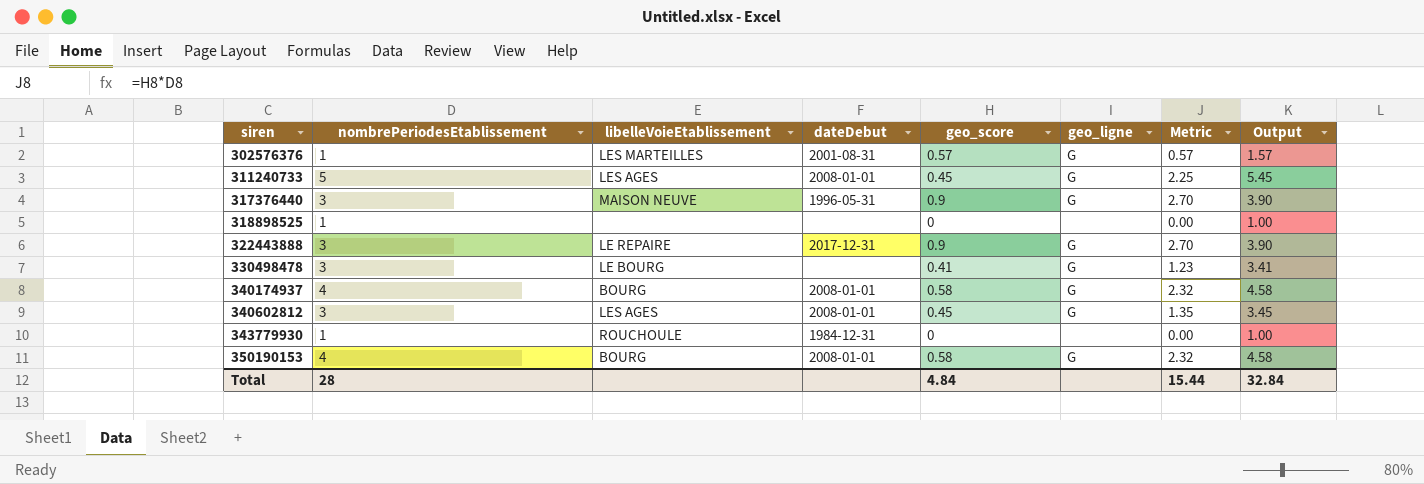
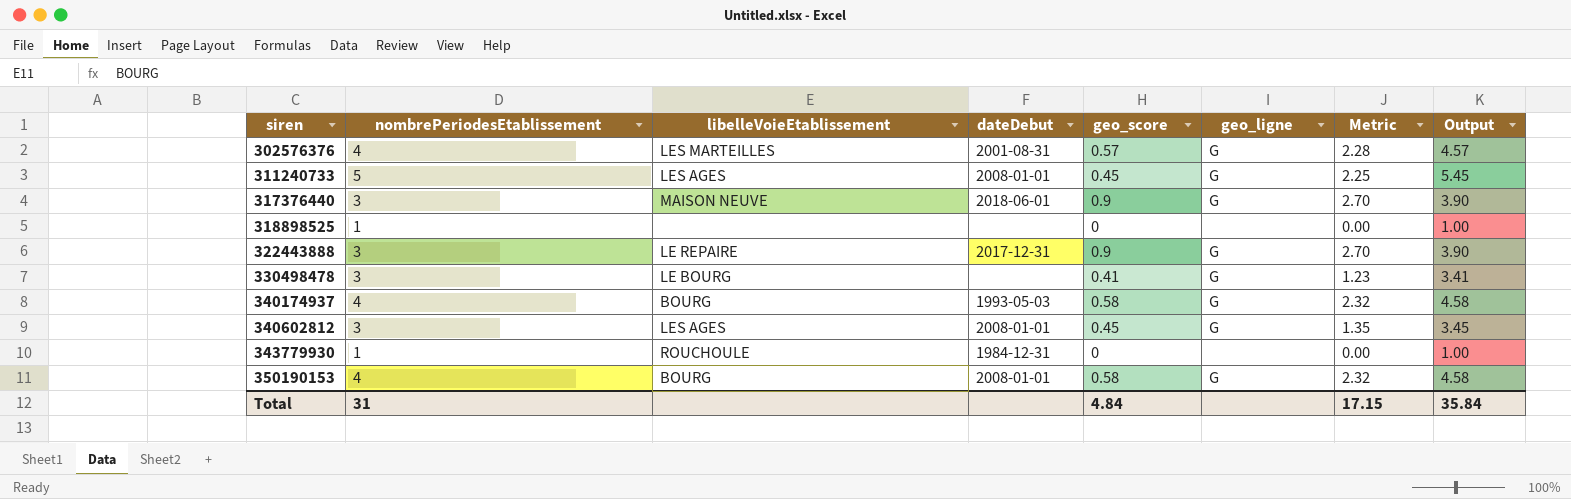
302576376 | nombrePeriodesEtablissement: 1 -> 4
302576376 | Metric: 0.57 -> 2.28
302576376 | Output: 1.57 -> 4.57
317376440 | dateDebut: 1996-05-31 -> 2018-06-01
340174937 | dateDebut: 2008-01-01 -> 1993-05-03
Total | nombrePeriodesEtablissement: 28 -> 31
Total | Metric: 15.44 -> 17.15
Total | Output: 32.84 -> 35.84

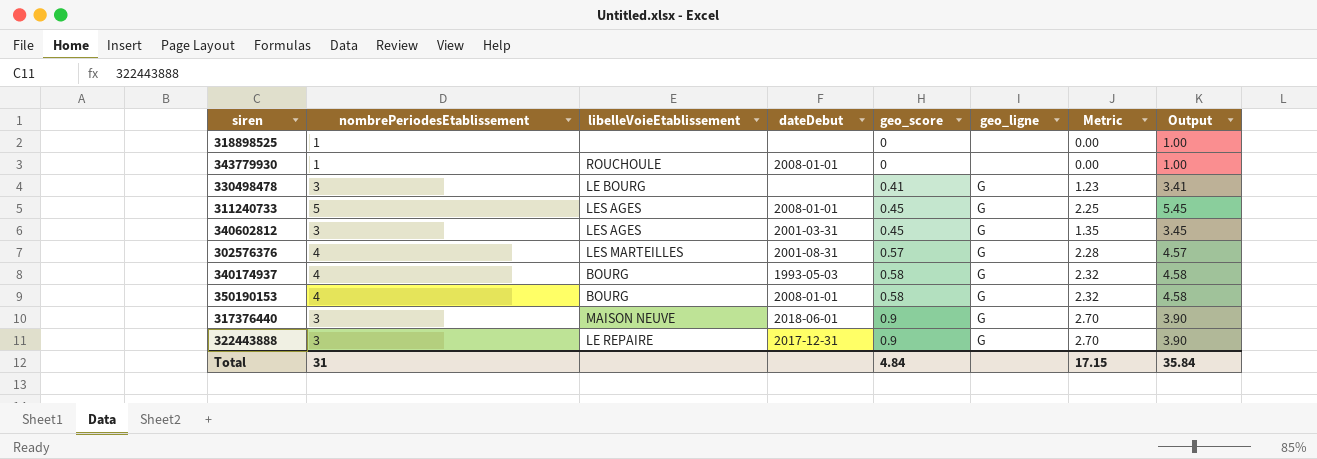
row order: siren ascending -> geo_score ascending
343779930 | dateDebut: 1984-12-31 -> 2008-01-01
340602812 | dateDebut: 2008-01-01 -> 2001-03-31

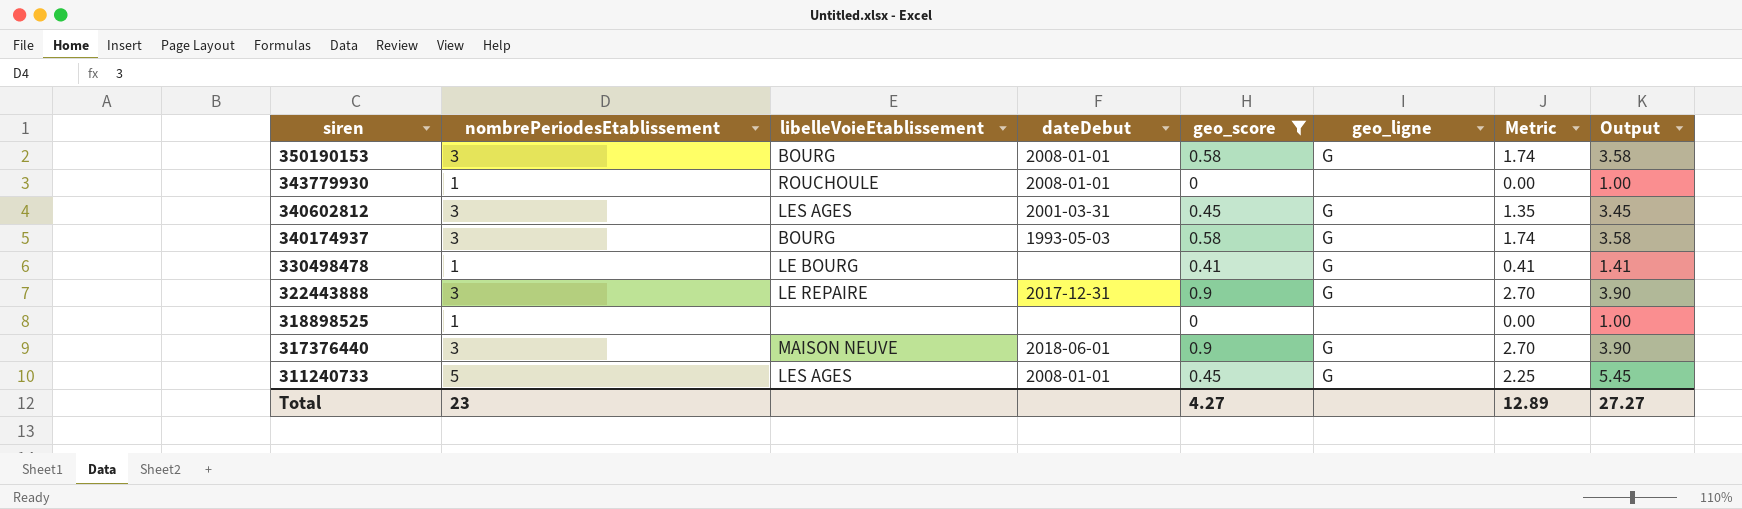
filter: none -> geo_score != 0.57
row order: geo_score ascending -> siren descending
350190153 | nombrePeriodesEtablissement: 4 -> 3
350190153 | Metric: 2.32 -> 1.74
350190153 | Output: 4.58 -> 3.58
340174937 | nombrePeriodesEtablissement: 4 -> 3
340174937 | Metric: 2.32 -> 1.74
340174937 | Output: 4.58 -> 3.58
330498478 | nombrePeriodesEtablissement: 3 -> 1
330498478 | Metric: 1.23 -> 0.41
330498478 | Output: 3.41 -> 1.41
Total | nombrePeriodesEtablissement: 31 -> 23
Total | geo_score: 4.84 -> 4.27
Total | Metric: 17.15 -> 12.89
Total | Output: 35.84 -> 27.27

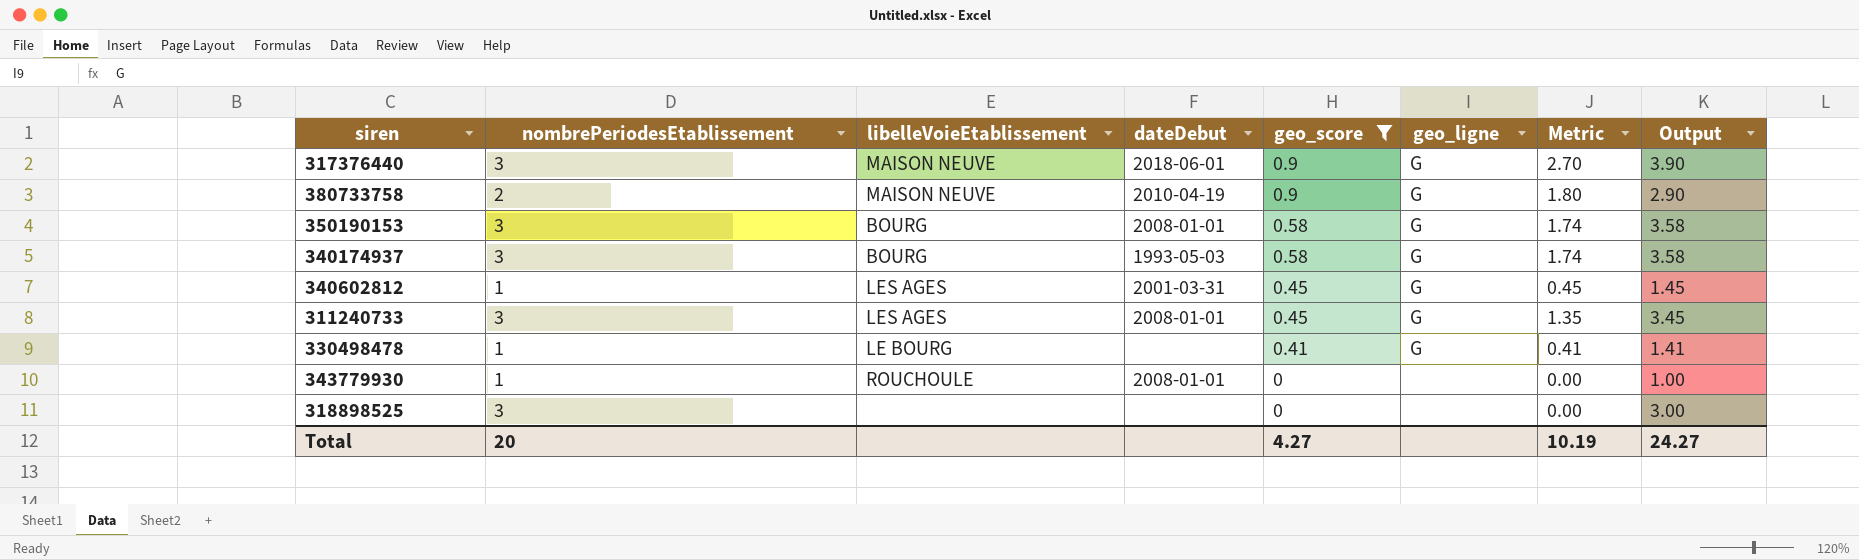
row order: siren descending -> geo_score descending
row 322443888: 3 | LE REPAIRE | 2017-12-31 | 0.9 | G | 2.70 | 3.90 -> none
row 380733758: none -> 2 | MAISON NEUVE | 2010-04-19 | 0.9 | G | 1.80 | 2.90
340602812 | nombrePeriodesEtablissement: 3 -> 1
340602812 | Metric: 1.35 -> 0.45
340602812 | Output: 3.45 -> 1.45
311240733 | nombrePeriodesEtablissement: 5 -> 3
311240733 | Metric: 2.25 -> 1.35
311240733 | Output: 5.45 -> 3.45
318898525 | nombrePeriodesEtablissement: 1 -> 3
318898525 | Output: 1.00 -> 3.00
Total | nombrePeriodesEtablissement: 23 -> 20
Total | Metric: 12.89 -> 10.19
Total | Output: 27.27 -> 24.27

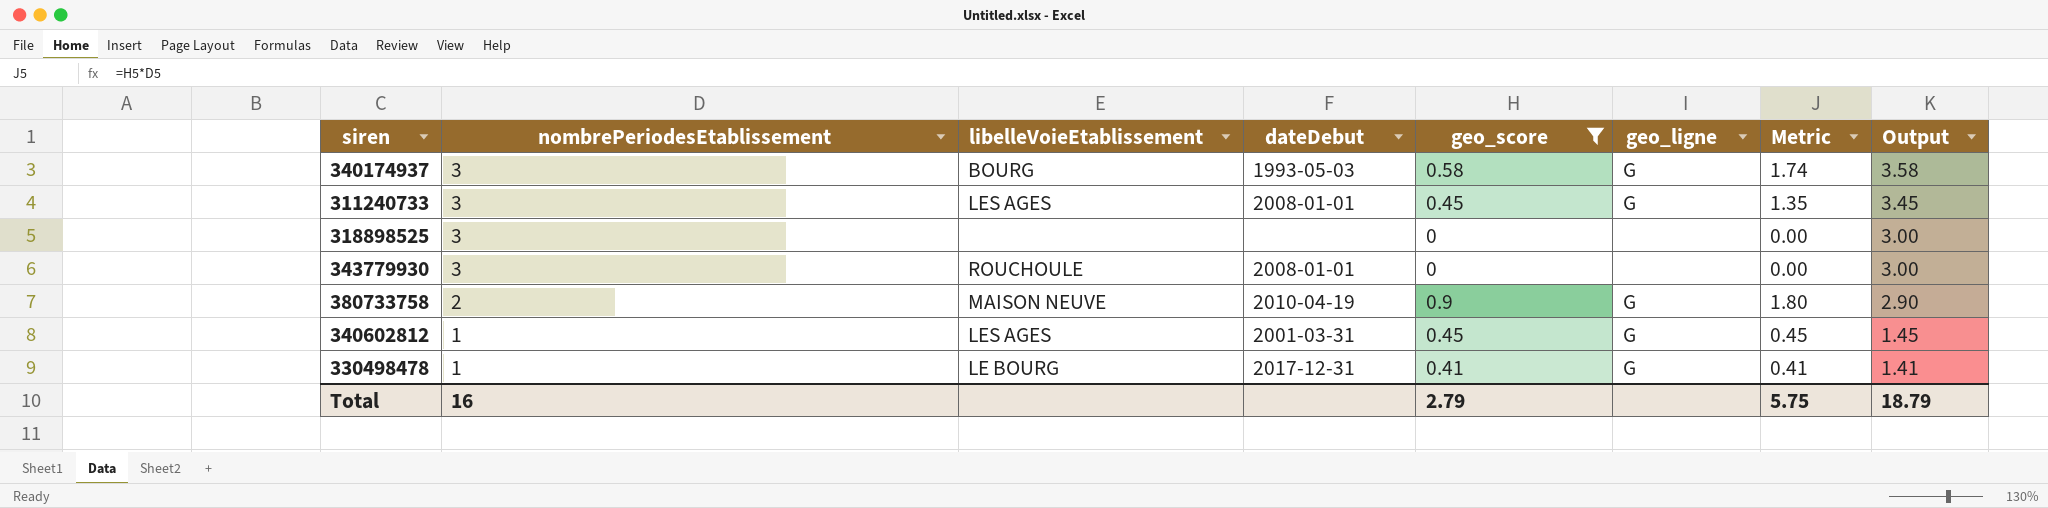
row order: geo_score descending -> nombrePeriodesEtablissement descending
row 317376440: 3 | MAISON NEUVE | 2018-06-01 | 0.9 | G | 2.70 | 3.90 -> none
row 350190153: 3 | BOURG | 2008-01-01 | 0.58 | G | 1.74 | 3.58 -> none
343779930 | nombrePeriodesEtablissement: 1 -> 3
343779930 | Output: 1.00 -> 3.00
330498478 | dateDebut: none -> 2017-12-31
Total | nombrePeriodesEtablissement: 20 -> 16
Total | geo_score: 4.27 -> 2.79
Total | Metric: 10.19 -> 5.75
Total | Output: 24.27 -> 18.79

